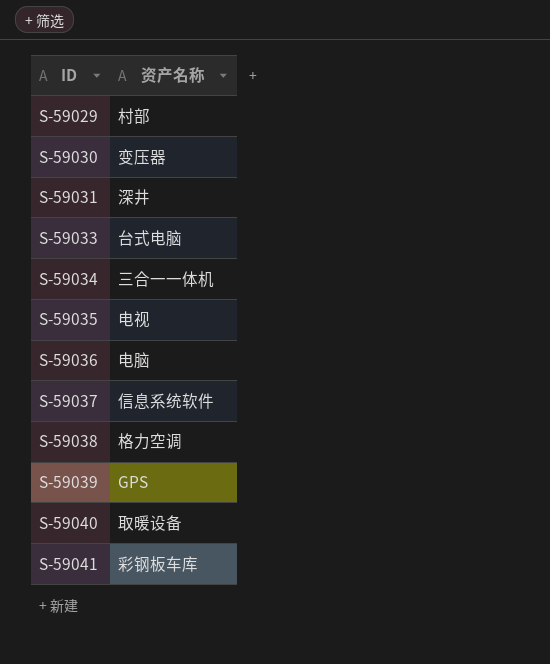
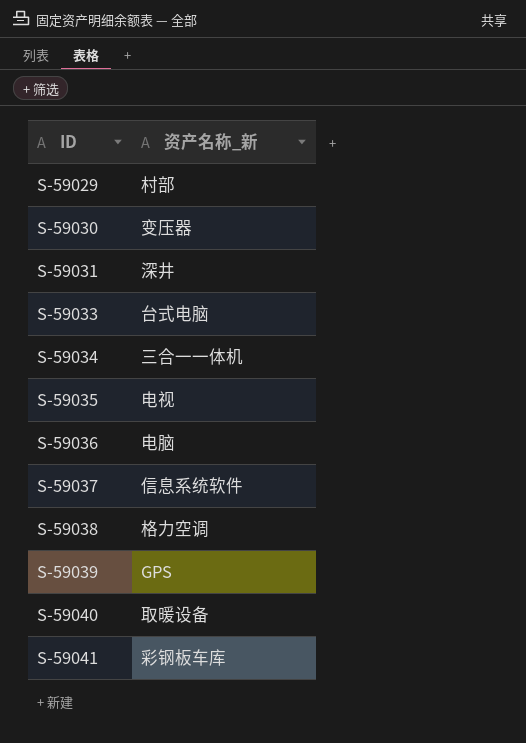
column name: 资产名称 -> 资产名称_新

